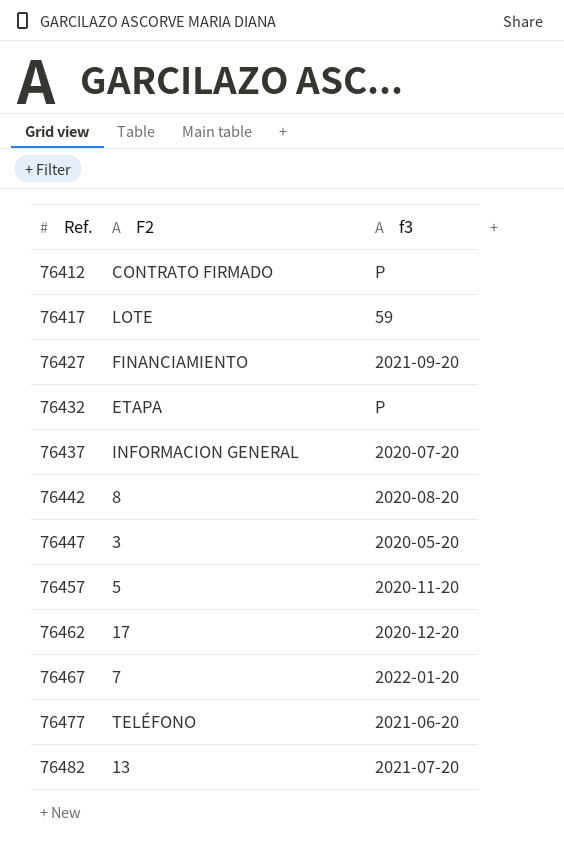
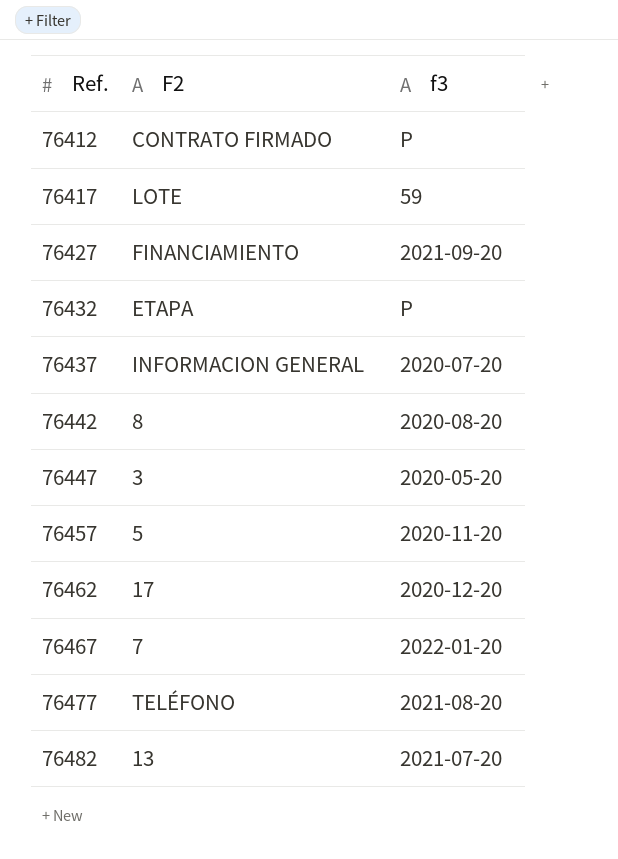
76477 | f3: 2021-06-20 -> 2021-08-20

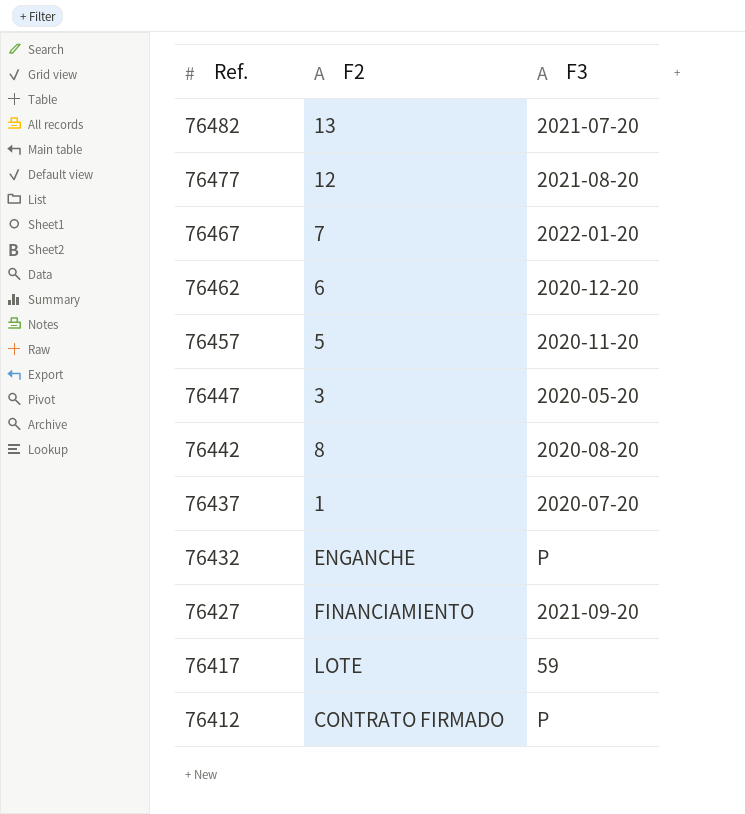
row order: Ref. ascending -> Ref. descending
column name: f3 -> F3
76477 | F2: TELÉFONO -> 12
76462 | F2: 17 -> 6
76437 | F2: INFORMACION GENERAL -> 1
76432 | F2: ETAPA -> ENGANCHE

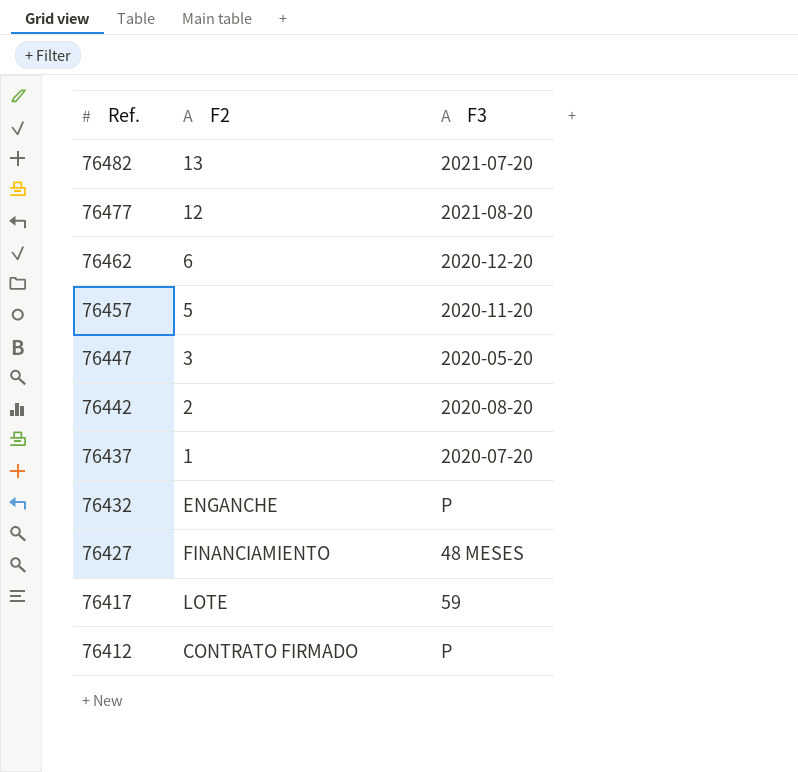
row 76467: 7 | 2022-01-20 -> none
76442 | F2: 8 -> 2
76427 | F3: 2021-09-20 -> 48 MESES

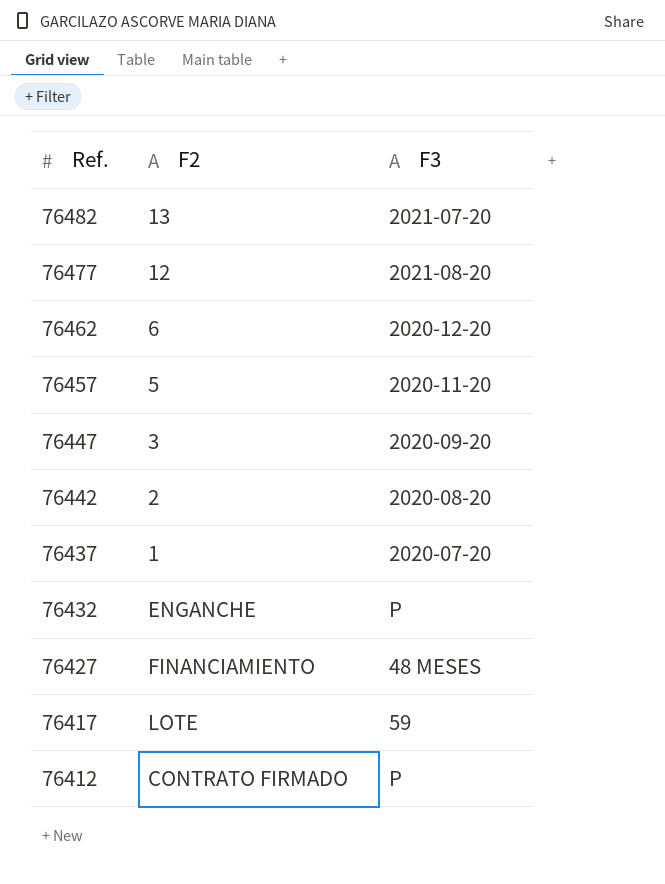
76447 | F3: 2020-05-20 -> 2020-09-20

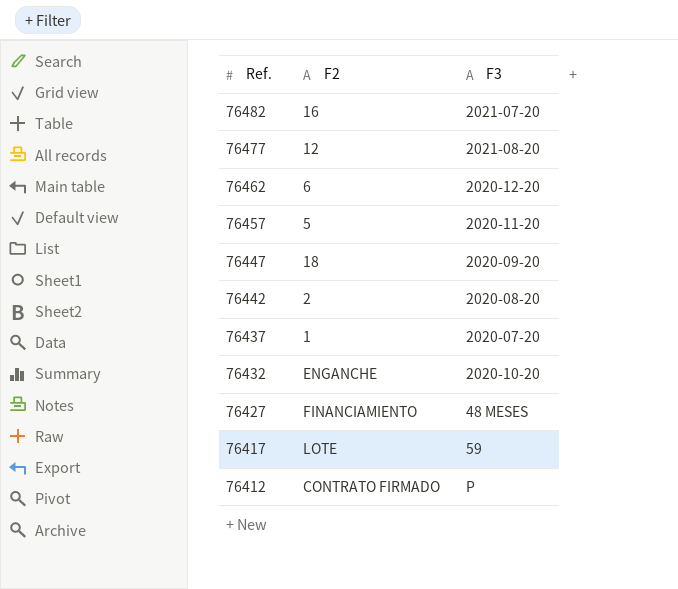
76482 | F2: 13 -> 16
76447 | F2: 3 -> 18
76432 | F3: P -> 2020-10-20

